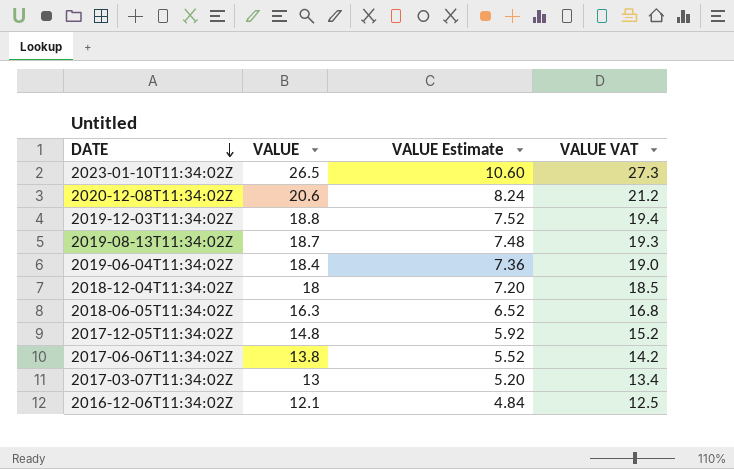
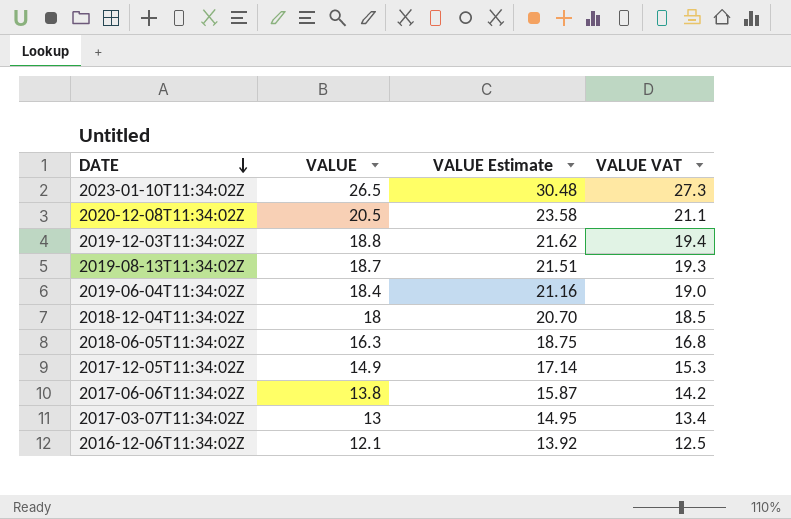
column VALUE Estimate | formula: [VALUE] * 0.4 -> [VALUE] * 1.15
2020-12-08T11:34:02Z | VALUE: 20.6 -> 20.5
2020-12-08T11:34:02Z | VALUE VAT: 21.2 -> 21.1
2017-12-05T11:34:02Z | VALUE: 14.8 -> 14.9
2017-12-05T11:34:02Z | VALUE VAT: 15.2 -> 15.3

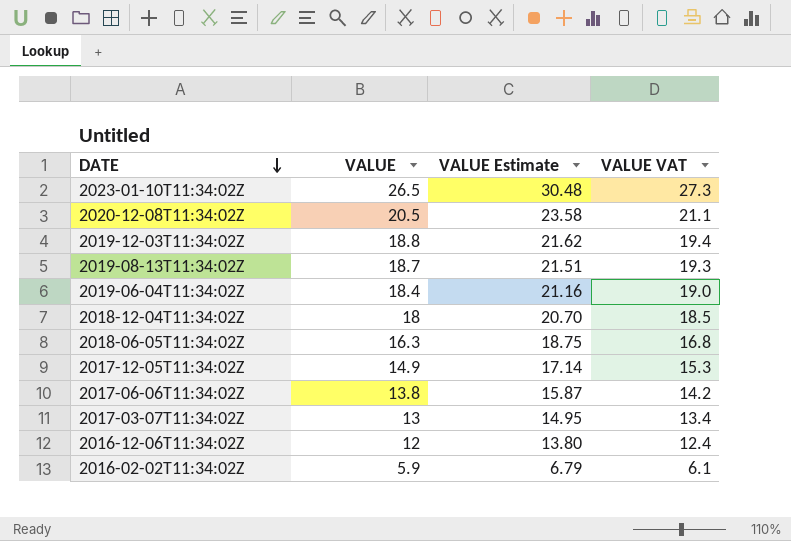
2016-12-06T11:34:02Z | VALUE: 12.1 -> 12
2016-12-06T11:34:02Z | VALUE Estimate: 13.92 -> 13.80
2016-12-06T11:34:02Z | VALUE VAT: 12.5 -> 12.4
row 2016-02-02T11:34:02Z: none -> 5.9 | 6.79 | 6.1

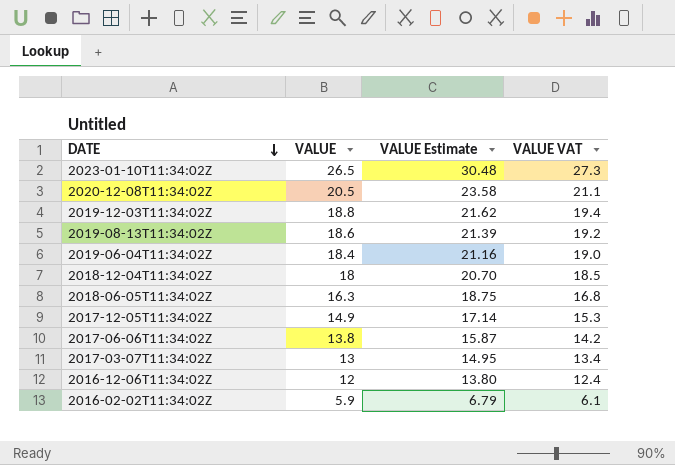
2019-08-13T11:34:02Z | VALUE: 18.7 -> 18.6
2019-08-13T11:34:02Z | VALUE Estimate: 21.51 -> 21.39
2019-08-13T11:34:02Z | VALUE VAT: 19.3 -> 19.2

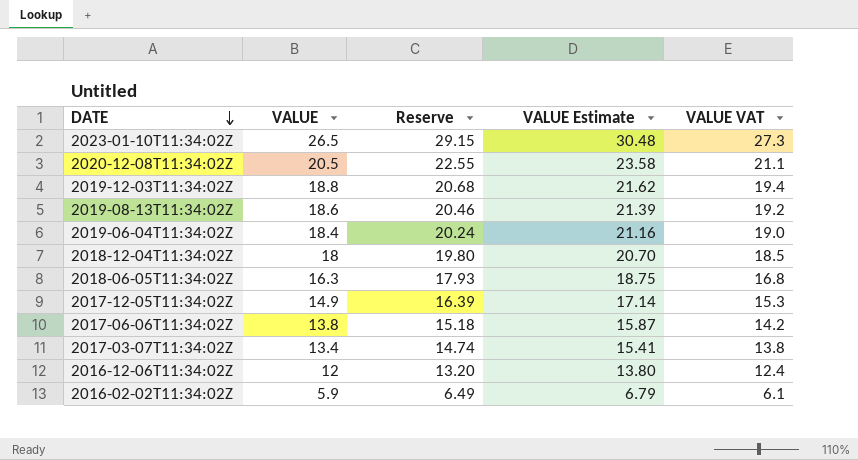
column Reserve | formula: none -> [VALUE] * 1.1
2017-03-07T11:34:02Z | VALUE: 13 -> 13.4
2017-03-07T11:34:02Z | VALUE Estimate: 14.95 -> 15.41
2017-03-07T11:34:02Z | VALUE VAT: 13.4 -> 13.8

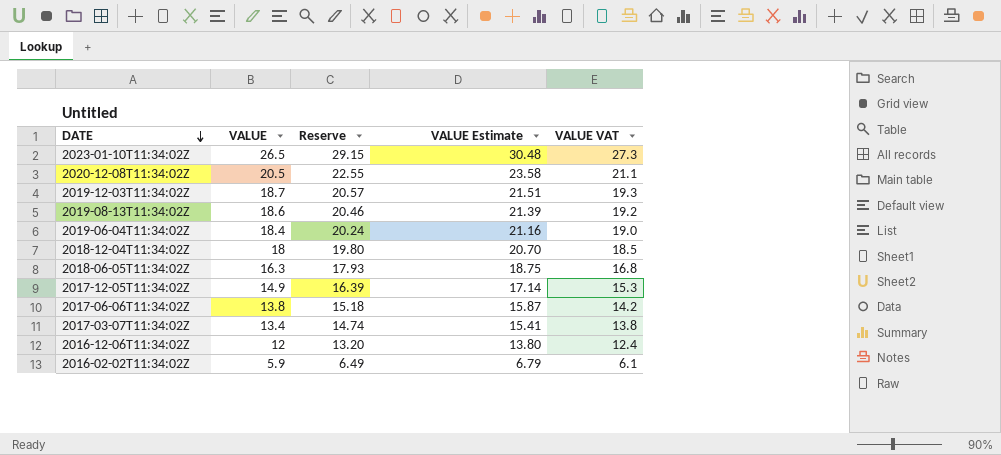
2019-12-03T11:34:02Z | VALUE: 18.8 -> 18.7
2019-12-03T11:34:02Z | Reserve: 20.68 -> 20.57
2019-12-03T11:34:02Z | VALUE Estimate: 21.62 -> 21.51
2019-12-03T11:34:02Z | VALUE VAT: 19.4 -> 19.3

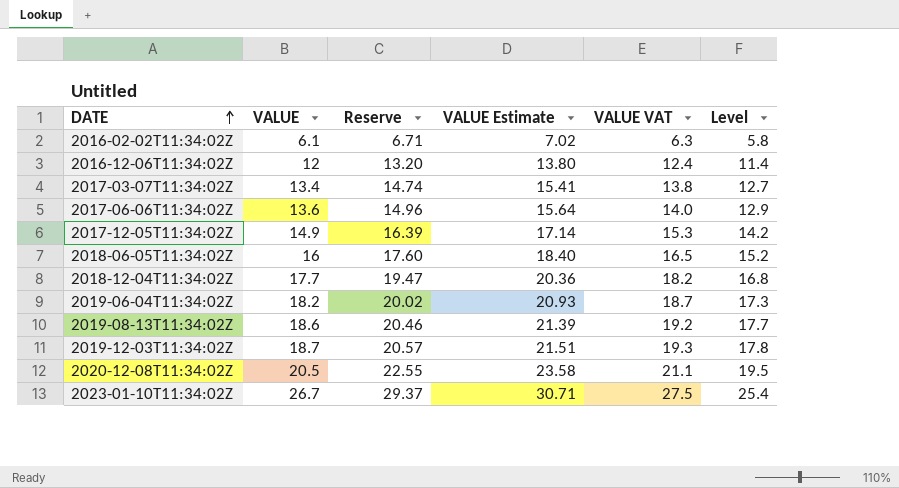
row order: DATE descending -> DATE ascending
column Level | formula: none -> [VALUE] * 0.95
2016-02-02T11:34:02Z | VALUE: 5.9 -> 6.1
2016-02-02T11:34:02Z | Reserve: 6.49 -> 6.71
2016-02-02T11:34:02Z | VALUE Estimate: 6.79 -> 7.02
2016-02-02T11:34:02Z | VALUE VAT: 6.1 -> 6.3
2017-06-06T11:34:02Z | VALUE: 13.8 -> 13.6
2017-06-06T11:34:02Z | Reserve: 15.18 -> 14.96
2017-06-06T11:34:02Z | VALUE Estimate: 15.87 -> 15.64
2017-06-06T11:34:02Z | VALUE VAT: 14.2 -> 14.0
2018-06-05T11:34:02Z | VALUE: 16.3 -> 16
2018-06-05T11:34:02Z | Reserve: 17.93 -> 17.60
2018-06-05T11:34:02Z | VALUE Estimate: 18.75 -> 18.40
2018-06-05T11:34:02Z | VALUE VAT: 16.8 -> 16.5
2018-12-04T11:34:02Z | VALUE: 18 -> 17.7
2018-12-04T11:34:02Z | Reserve: 19.80 -> 19.47
2018-12-04T11:34:02Z | VALUE Estimate: 20.70 -> 20.36
2018-12-04T11:34:02Z | VALUE VAT: 18.5 -> 18.2
2019-06-04T11:34:02Z | VALUE: 18.4 -> 18.2
2019-06-04T11:34:02Z | Reserve: 20.24 -> 20.02
2019-06-04T11:34:02Z | VALUE Estimate: 21.16 -> 20.93
2019-06-04T11:34:02Z | VALUE VAT: 19.0 -> 18.7
2023-01-10T11:34:02Z | VALUE: 26.5 -> 26.7
2023-01-10T11:34:02Z | Reserve: 29.15 -> 29.37
2023-01-10T11:34:02Z | VALUE Estimate: 30.48 -> 30.71
2023-01-10T11:34:02Z | VALUE VAT: 27.3 -> 27.5

